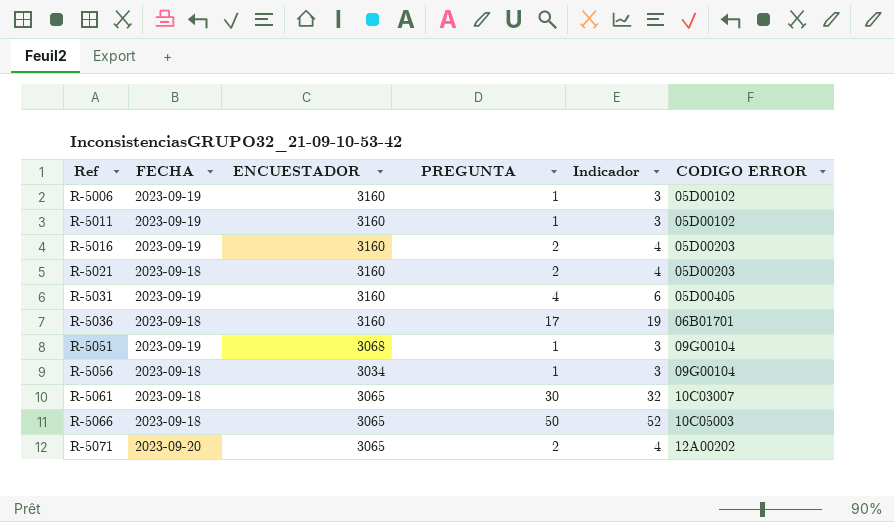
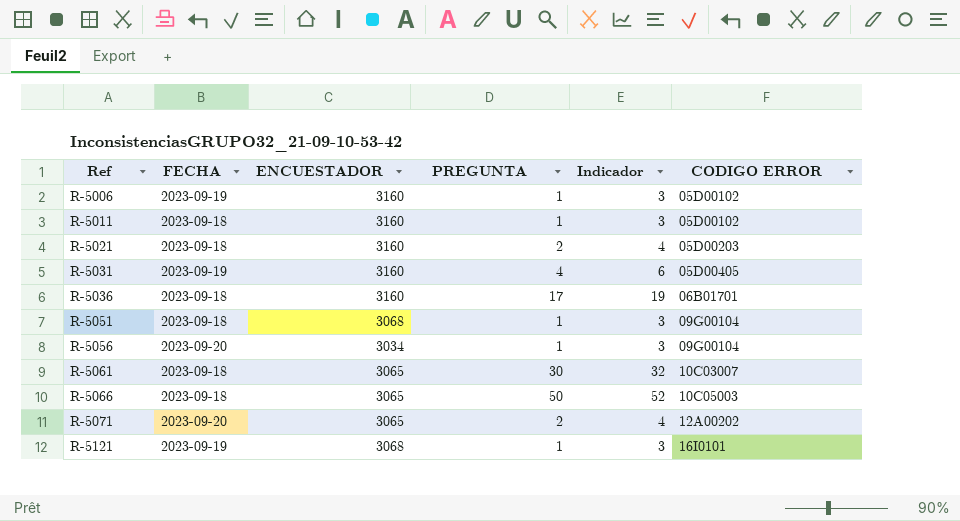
row R-5016: 2023-09-19 | 3160 | 2 | 4 | 05D00203 -> none
R-5011 | FECHA: 2023-09-19 -> 2023-09-18
R-5051 | FECHA: 2023-09-19 -> 2023-09-18
R-5056 | FECHA: 2023-09-18 -> 2023-09-20
row R-5121: none -> 2023-09-19 | 3068 | 1 | 3 | 16I0101

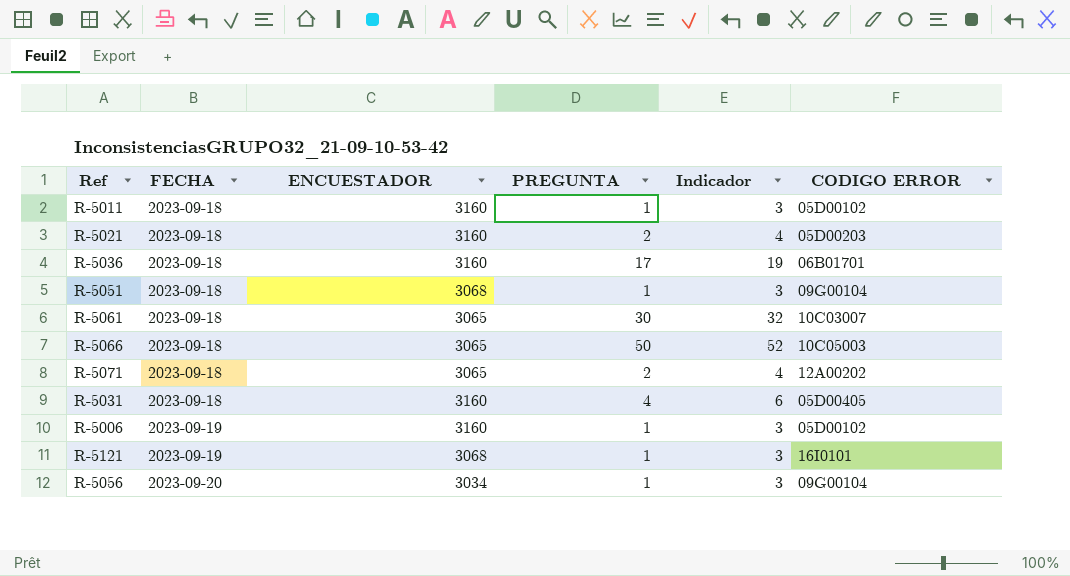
row order: Ref ascending -> FECHA ascending
R-5071 | FECHA: 2023-09-20 -> 2023-09-18
R-5031 | FECHA: 2023-09-19 -> 2023-09-18

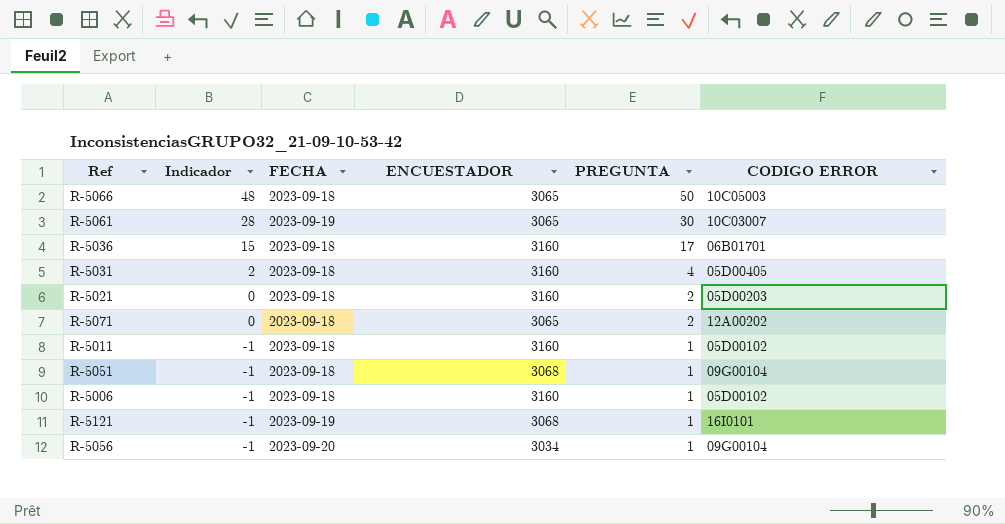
row order: FECHA ascending -> Indicador descending
column Indicador | formula: [PREGUNTA] + 2 -> [PREGUNTA] - 2
column Indicador | position: 5 -> 2
R-5061 | FECHA: 2023-09-18 -> 2023-09-19
R-5006 | FECHA: 2023-09-19 -> 2023-09-18

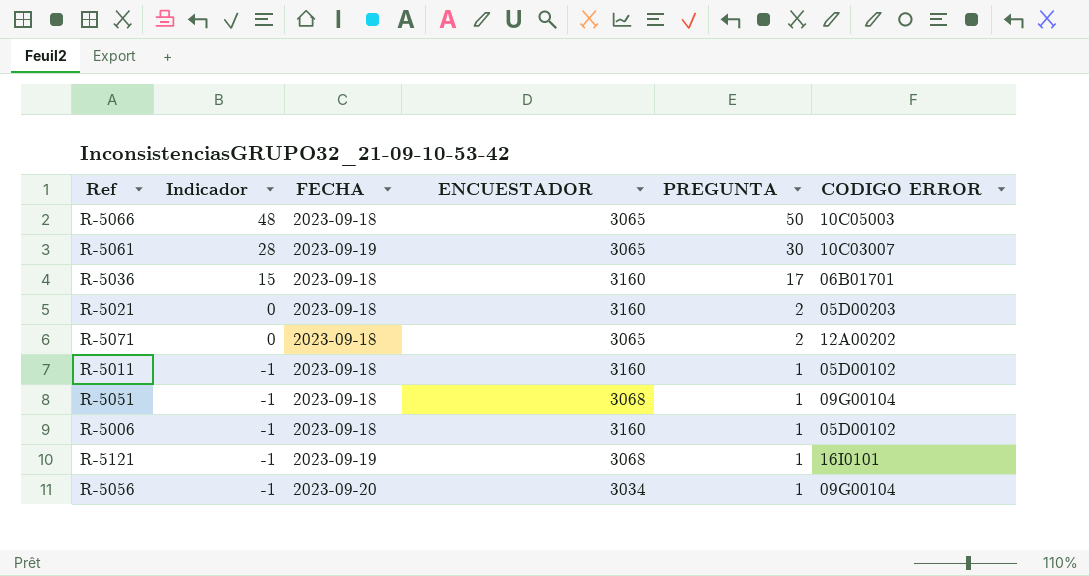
row R-5031: 2 | 2023-09-18 | 3160 | 4 | 05D00405 -> none

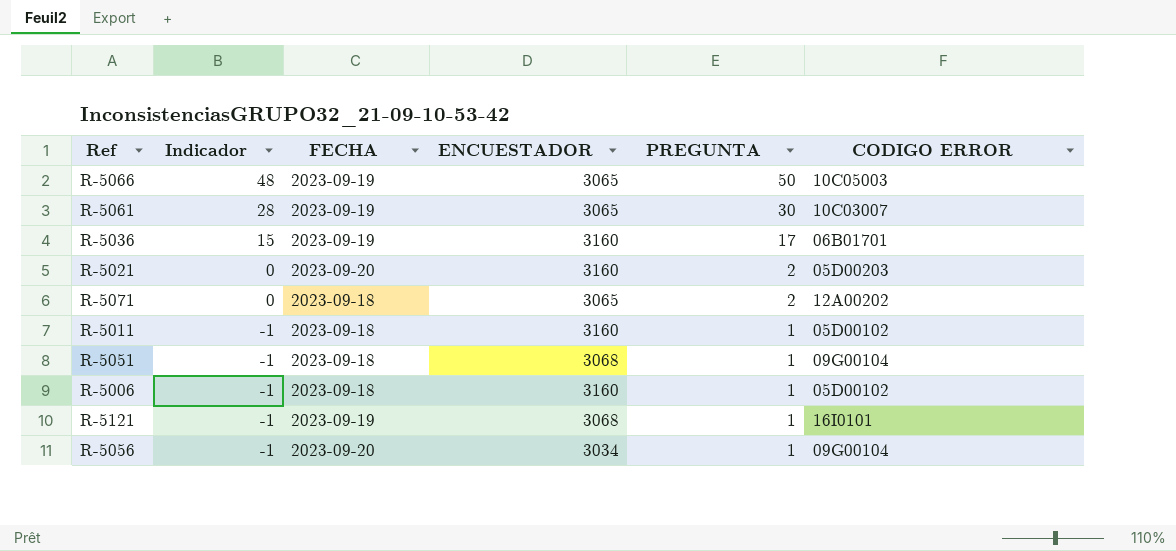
R-5066 | FECHA: 2023-09-18 -> 2023-09-19
R-5036 | FECHA: 2023-09-18 -> 2023-09-19
R-5021 | FECHA: 2023-09-18 -> 2023-09-20

